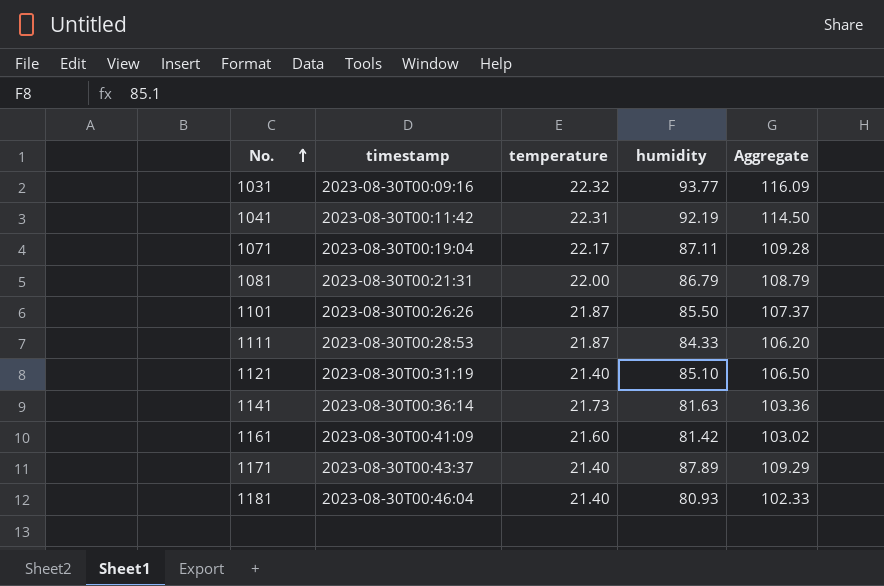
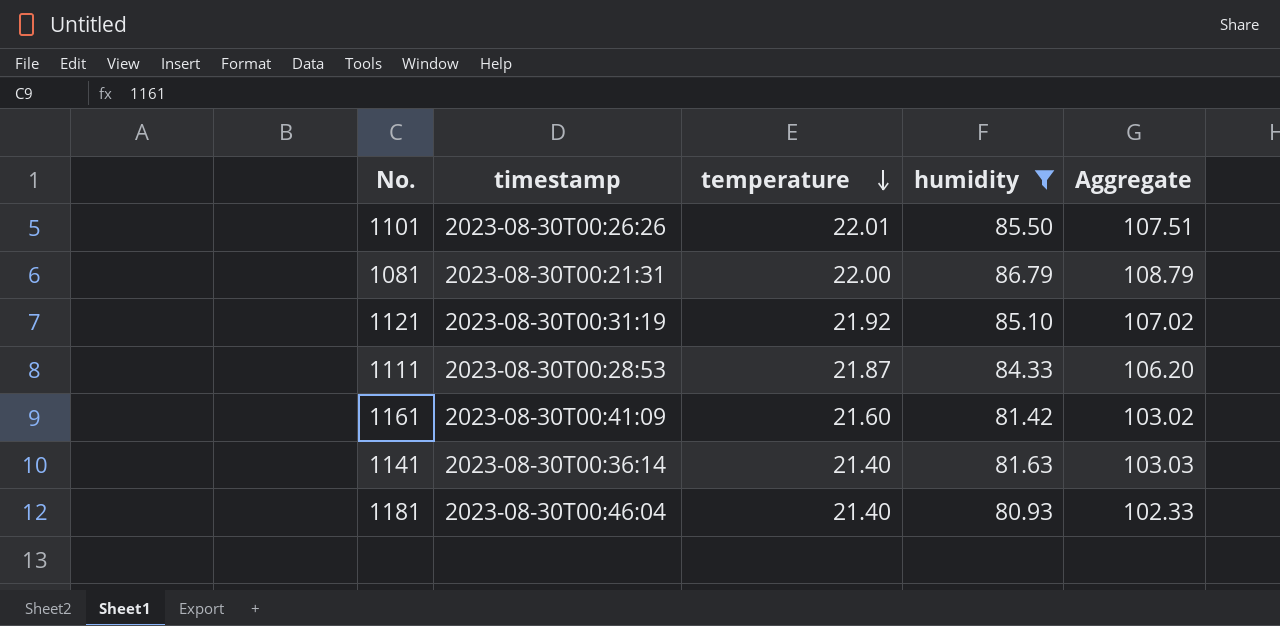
filter: none -> humidity <= 86.79
row order: No. ascending -> temperature descending
1101 | temperature: 21.87 -> 22.01
1101 | Aggregate: 107.37 -> 107.51
1121 | temperature: 21.40 -> 21.92
1121 | Aggregate: 106.50 -> 107.02
1141 | temperature: 21.73 -> 21.40
1141 | Aggregate: 103.36 -> 103.03

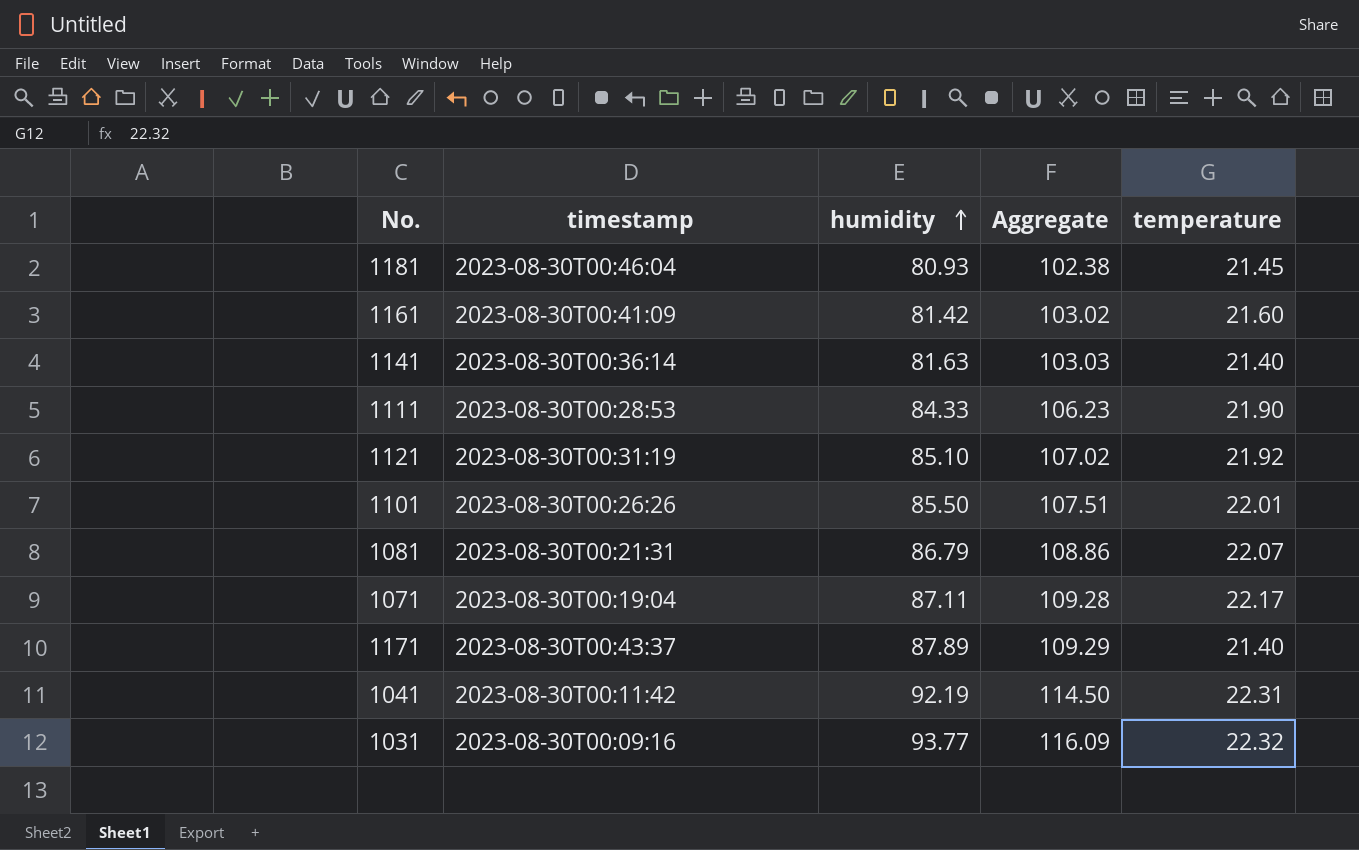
filter: humidity <= 86.79 -> none
row order: temperature descending -> humidity ascending
column temperature | position: 3 -> 5
1181 | Aggregate: 102.33 -> 102.38
1181 | temperature: 21.40 -> 21.45
1111 | Aggregate: 106.20 -> 106.23
1111 | temperature: 21.87 -> 21.90
1081 | Aggregate: 108.79 -> 108.86
1081 | temperature: 22.00 -> 22.07

